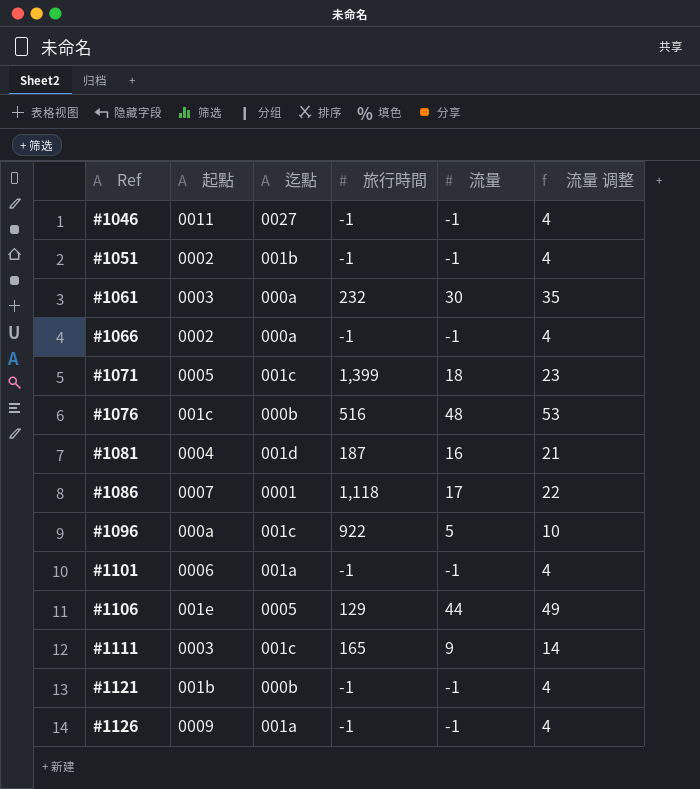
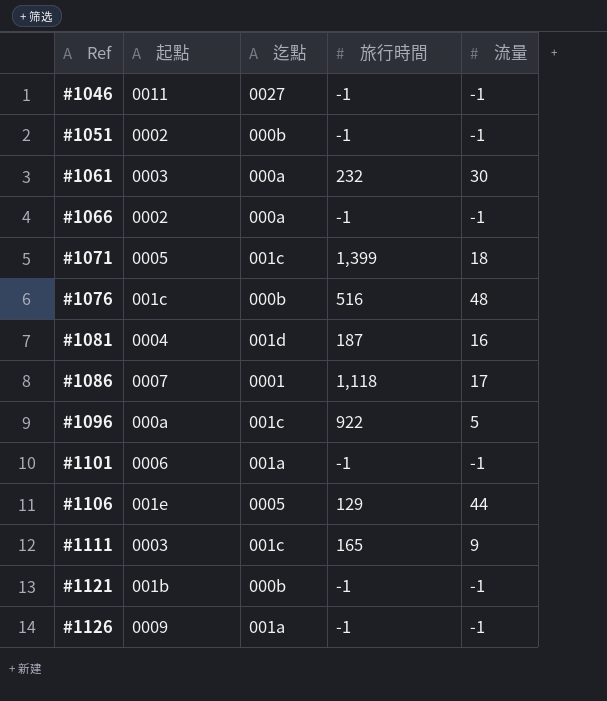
column 流量 调整 | formula: [流量] + 5 -> none
#1051 | 迄點: 001b -> 000b

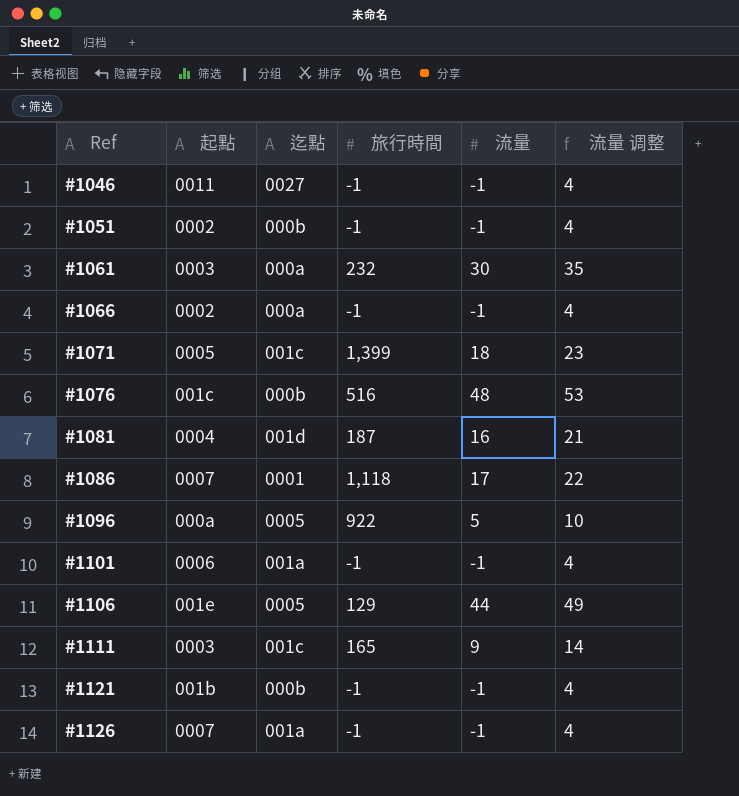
column 流量 调整 | formula: none -> [流量] + 5
#1096 | 迄點: 001c -> 0005
#1126 | 起點: 0009 -> 0007

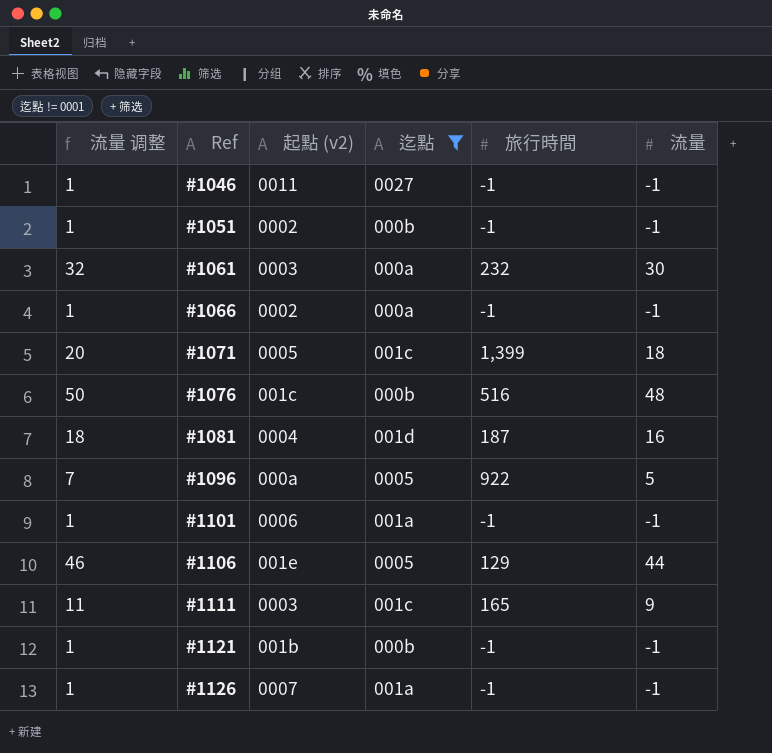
filter: none -> 迄點 != 0001
column 流量 调整 | formula: [流量] + 5 -> [流量] + 2
column 流量 调整 | position: 6 -> 1
column name: 起點 -> 起點 (v2)

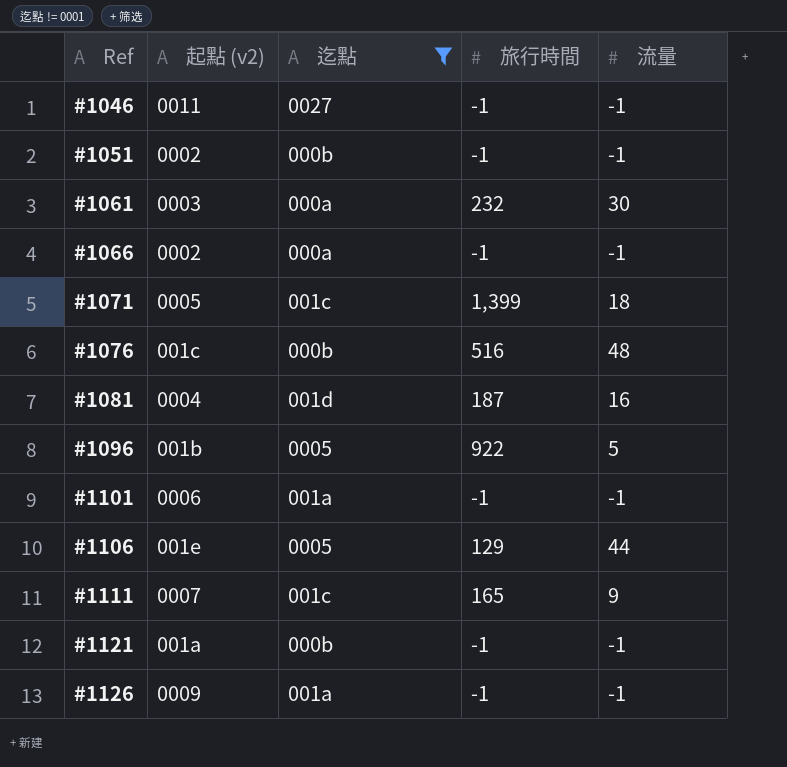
column 流量 调整 | formula: [流量] + 2 -> none
#1096 | 起點 (v2): 000a -> 001b
#1111 | 起點 (v2): 0003 -> 0007
#1121 | 起點 (v2): 001b -> 001a
#1126 | 起點 (v2): 0007 -> 0009

